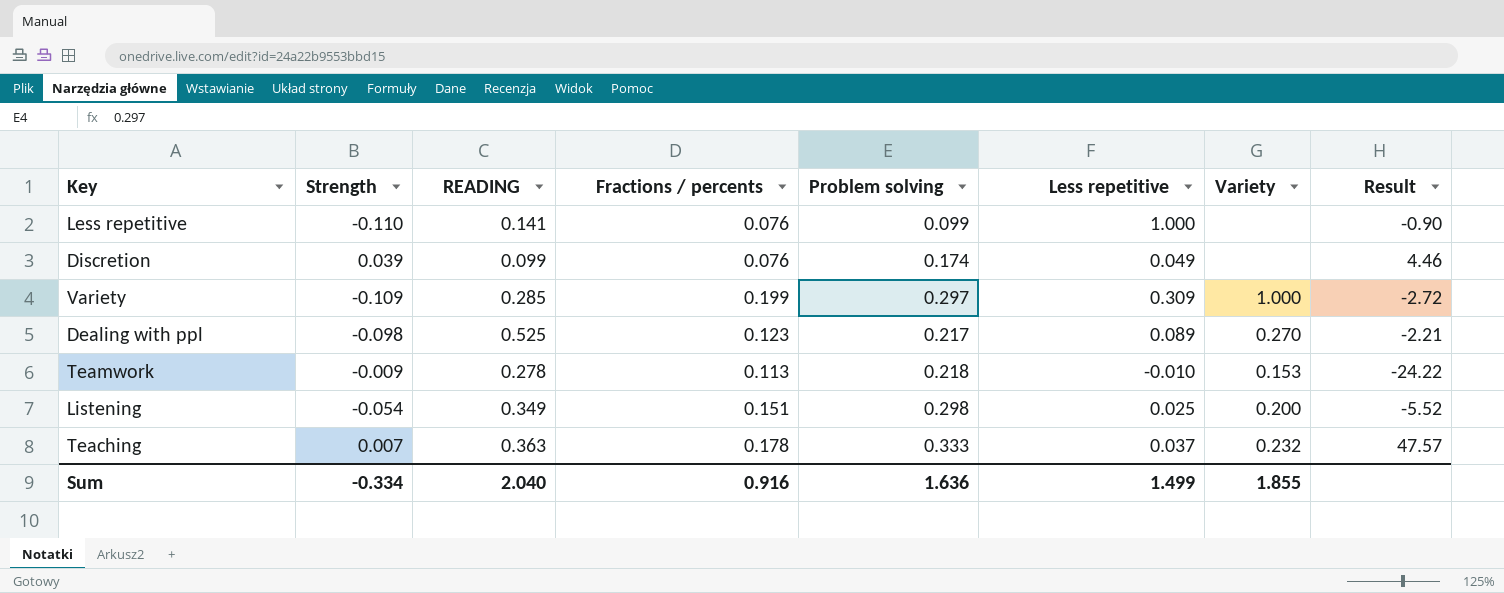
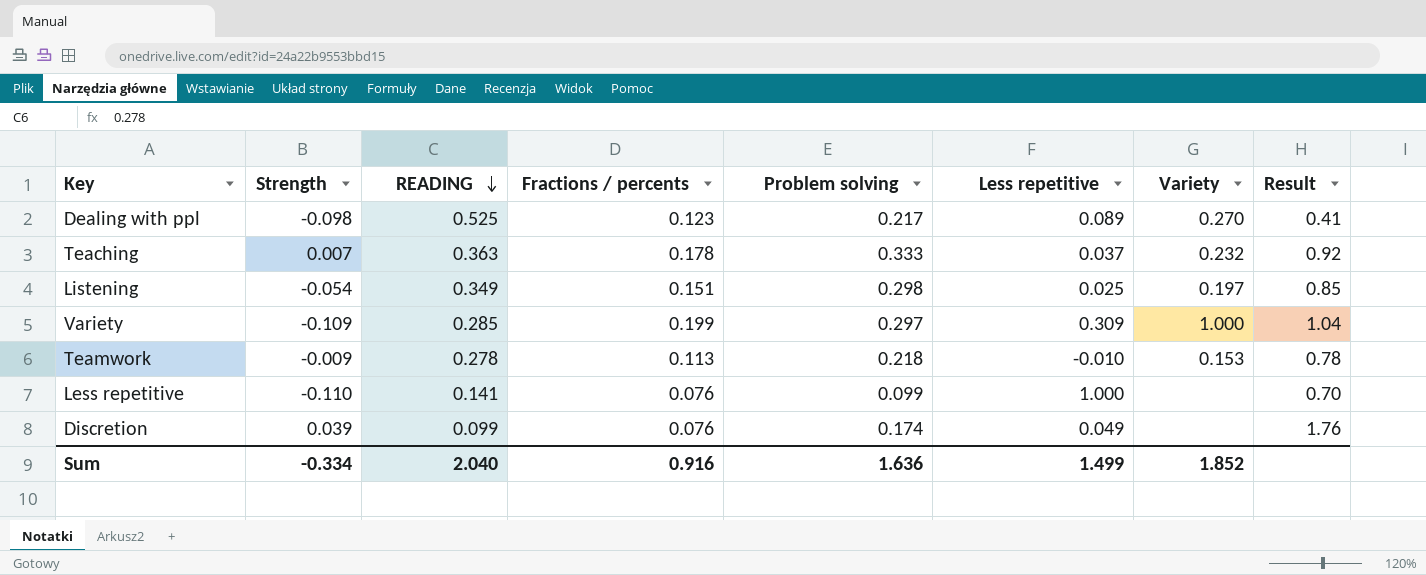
row order: none -> READING descending
column Result | formula: [Problem solving] / [Strength] -> [Problem solving] / [READING]
Listening | Variety: 0.200 -> 0.197
Sum | Variety: 1.855 -> 1.852

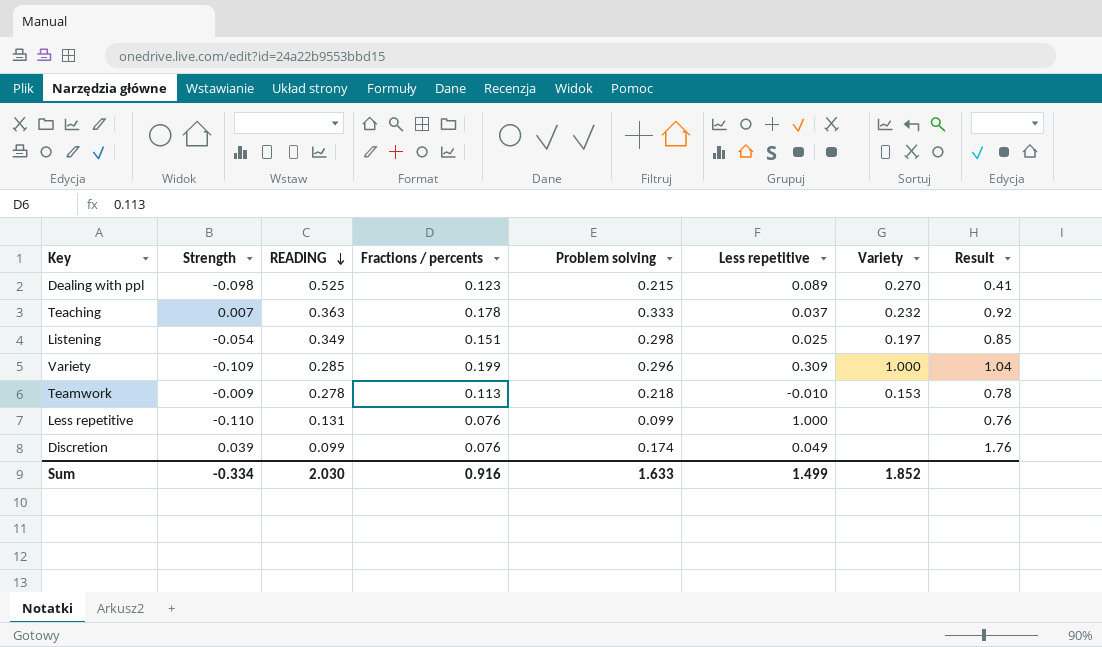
Dealing with ppl | Problem solving: 0.217 -> 0.215
Variety | Problem solving: 0.297 -> 0.296
Less repetitive | READING: 0.141 -> 0.131
Less repetitive | Result: 0.70 -> 0.76
Sum | READING: 2.040 -> 2.030
Sum | Problem solving: 1.636 -> 1.633

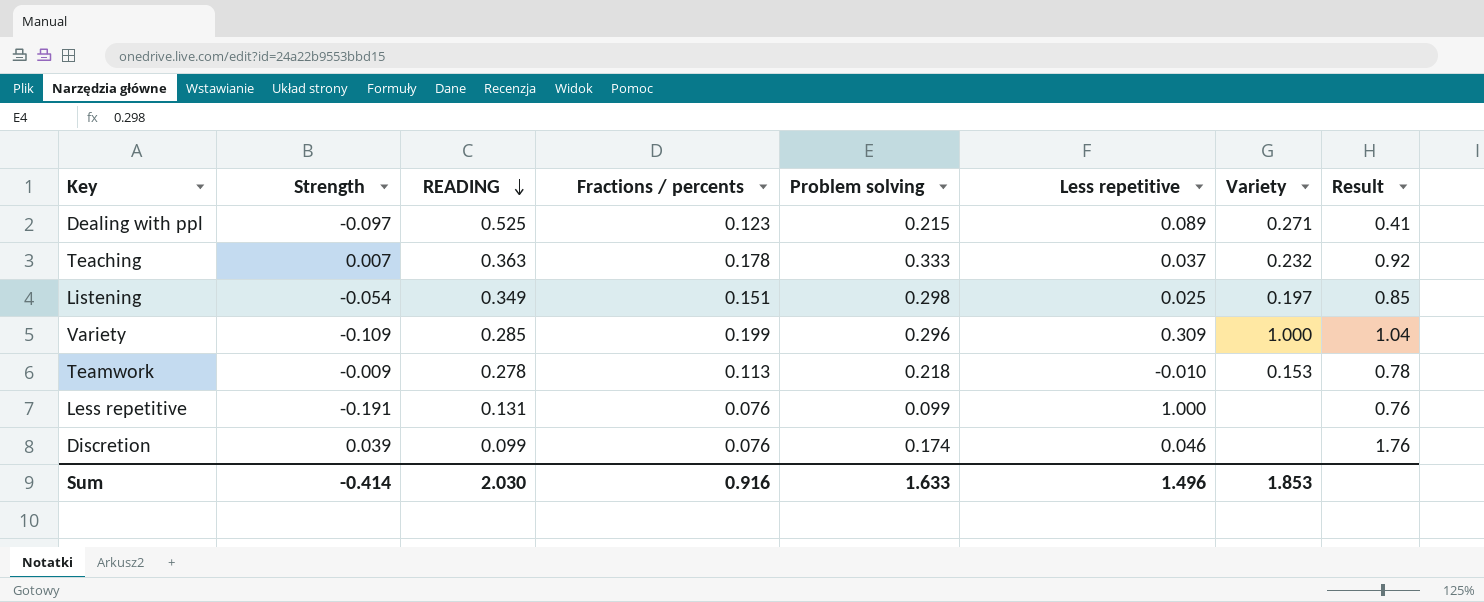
Dealing with ppl | Strength: -0.098 -> -0.097
Dealing with ppl | Variety: 0.270 -> 0.271
Less repetitive | Strength: -0.110 -> -0.191
Discretion | Less repetitive: 0.049 -> 0.046
Sum | Strength: -0.334 -> -0.414
Sum | Less repetitive: 1.499 -> 1.496
Sum | Variety: 1.852 -> 1.853

